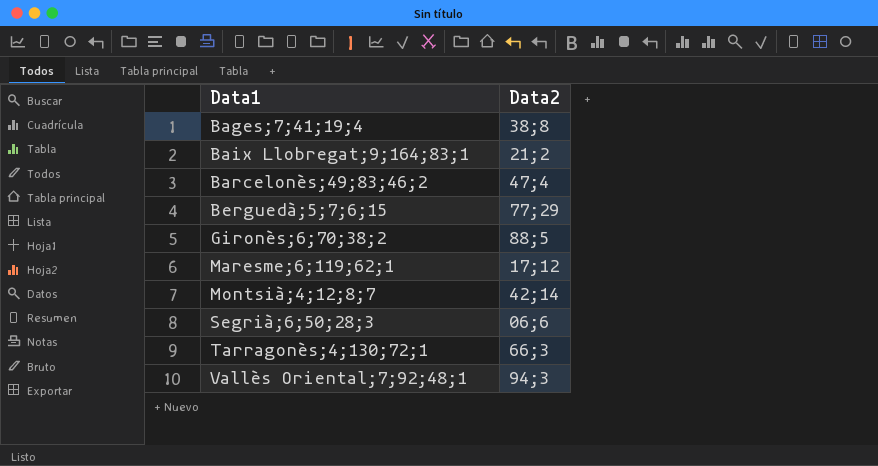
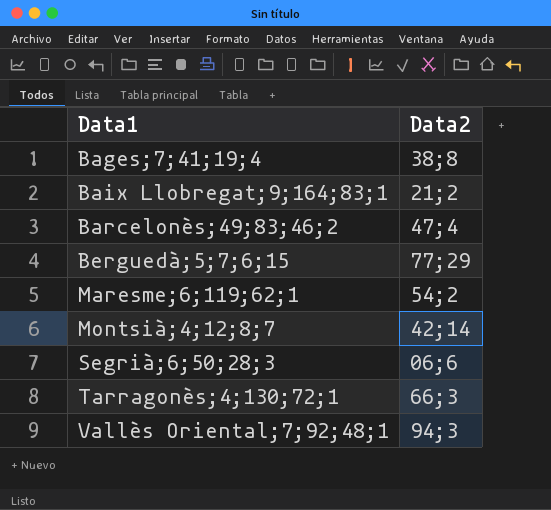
row Gironès;6;70;38;2: 88;5 -> none
Maresme;6;119;62;1 | Data2: 17;12 -> 54;2

